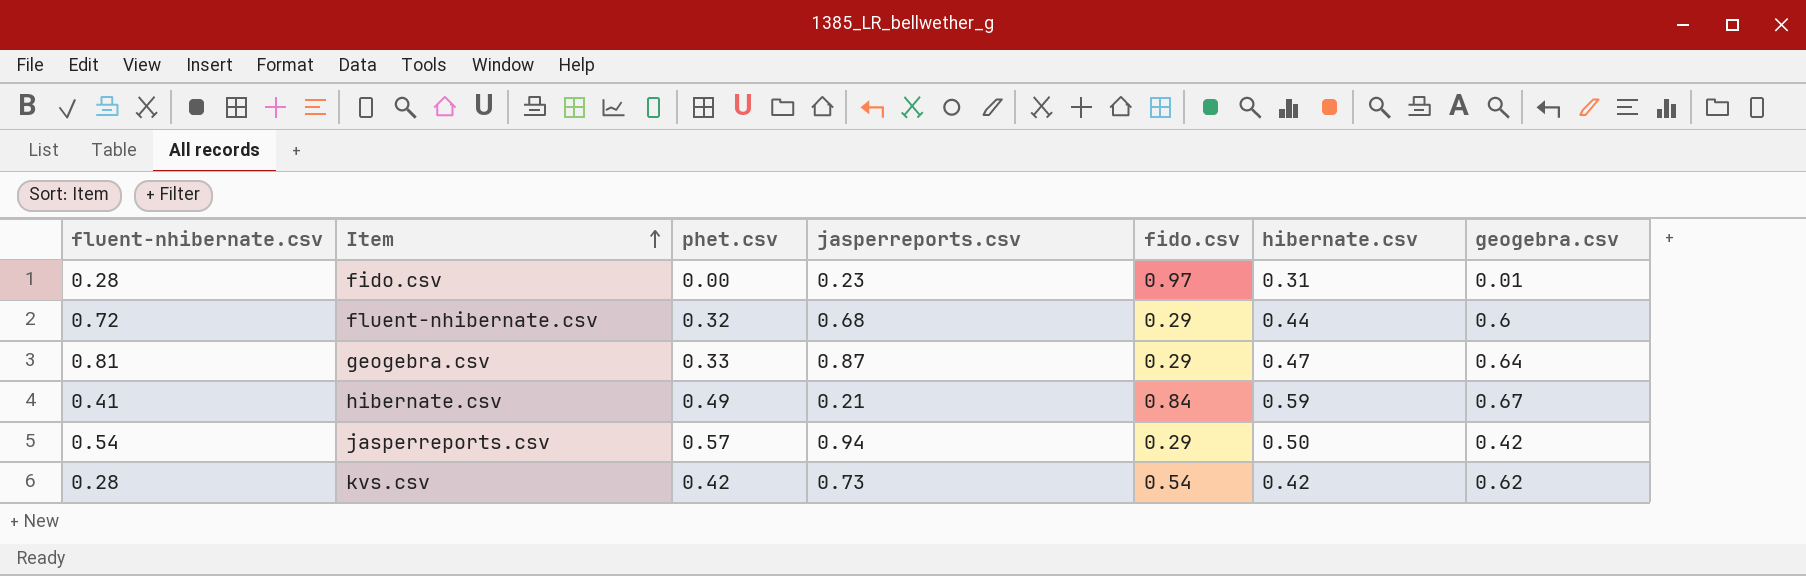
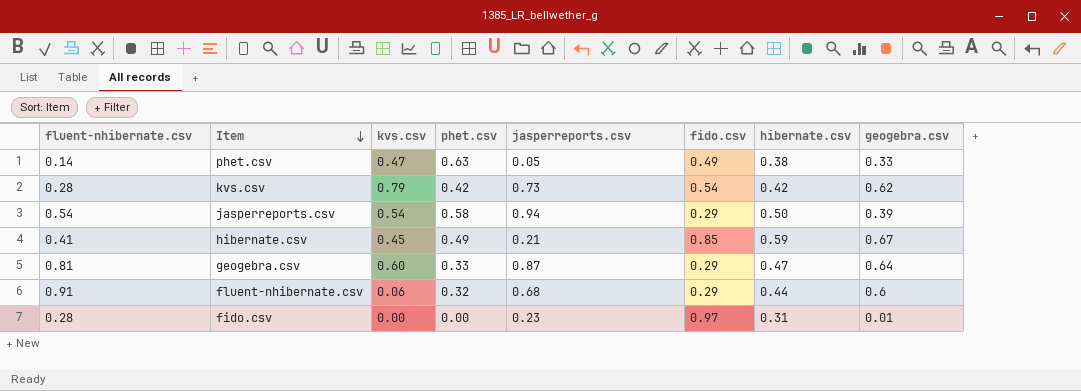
row order: Item ascending -> Item descending
column kvs.csv | position: none -> 3
row phet.csv: none -> 0.14 | 0.47 | 0.63 | 0.05 | 0.49 | 0.38 | 0.33
jasperreports.csv | phet.csv: 0.57 -> 0.58
jasperreports.csv | geogebra.csv: 0.42 -> 0.39
hibernate.csv | fido.csv: 0.84 -> 0.85
fluent-nhibernate.csv | fluent-nhibernate.csv: 0.72 -> 0.91

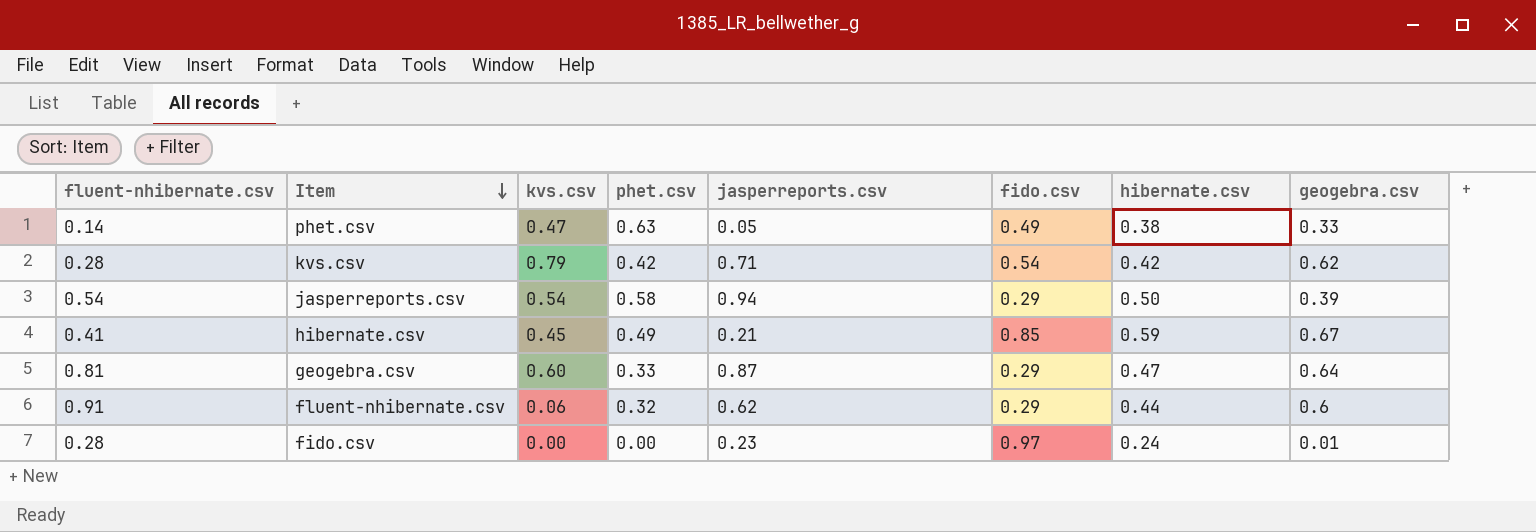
kvs.csv | jasperreports.csv: 0.73 -> 0.71
fluent-nhibernate.csv | jasperreports.csv: 0.68 -> 0.62
fido.csv | hibernate.csv: 0.31 -> 0.24

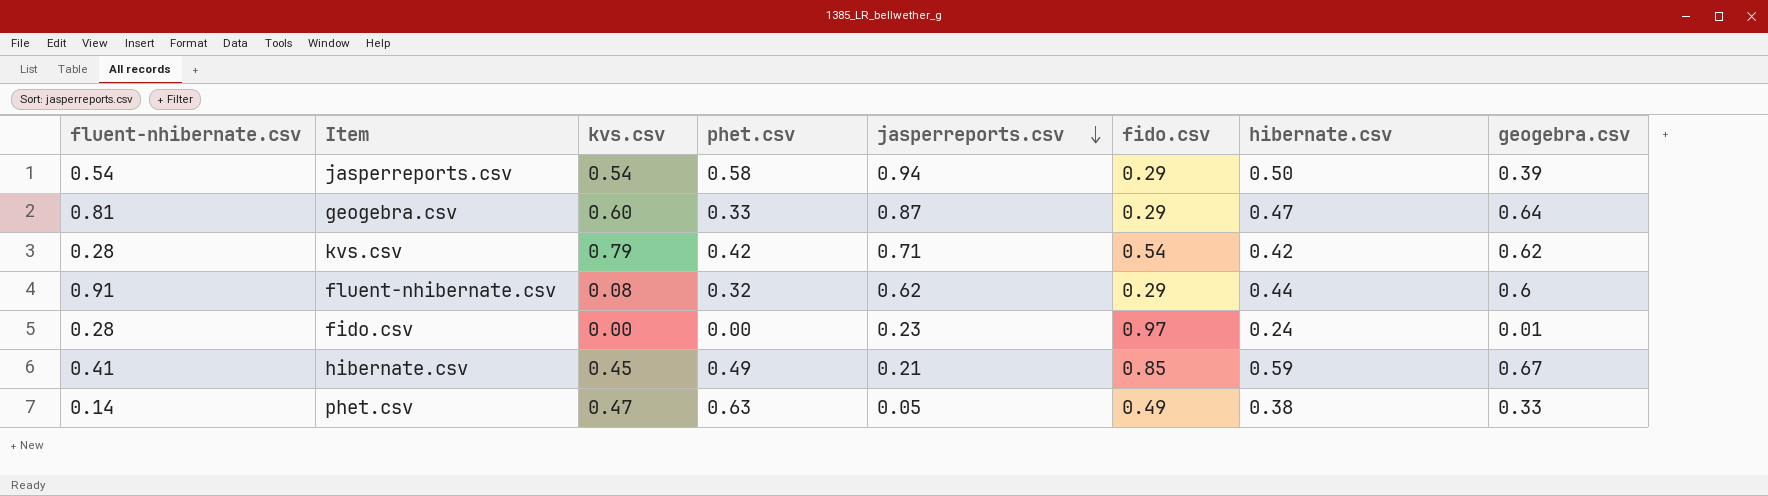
row order: Item descending -> jasperreports.csv descending
fluent-nhibernate.csv | kvs.csv: 0.06 -> 0.08

